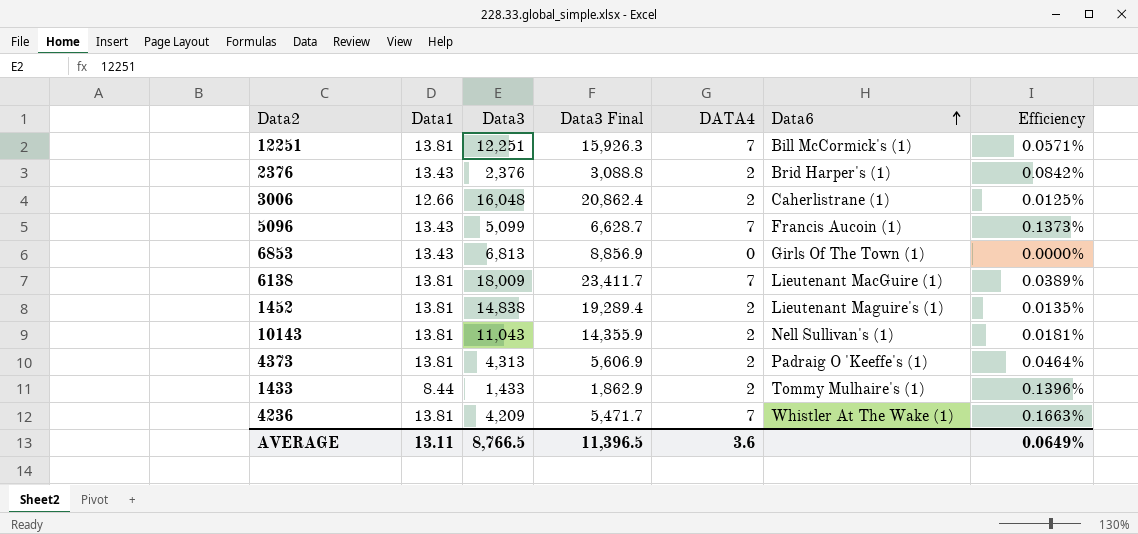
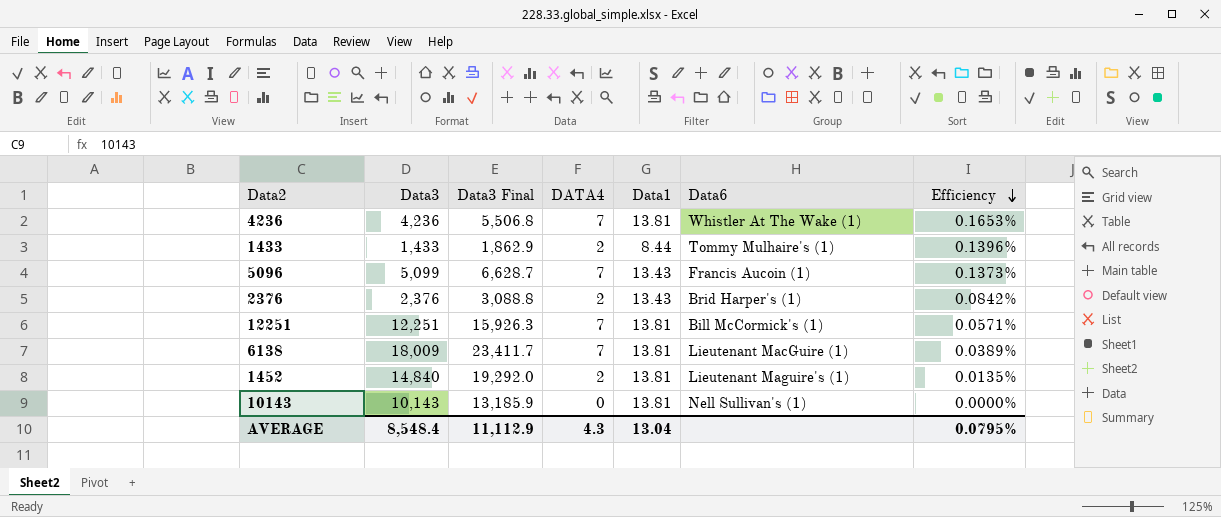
row order: Data6 ascending -> Efficiency descending
column Data1 | position: 2 -> 5
row 3006: 12.66 | 16,048 | 20,862.4 | 2 | Caherlistrane (1) | 0.0125% -> none
row 6853: 13.43 | 6,813 | 8,856.9 | 0 | Girls Of The Town (1) | 0.0000% -> none
row 4373: 13.81 | 4,313 | 5,606.9 | 2 | Padraig O 'Keeffe's (1) | 0.0464% -> none
4236 | Data3: 4,209 -> 4,236
4236 | Data3 Final: 5,471.7 -> 5,506.8
4236 | Efficiency: 0.1663% -> 0.1653%
1452 | Data3: 14,838 -> 14,840
1452 | Data3 Final: 19,289.4 -> 19,292.0
10143 | Data3: 11,043 -> 10,143
10143 | Data3 Final: 14,355.9 -> 13,185.9
10143 | DATA4: 2 -> 0
10143 | Efficiency: 0.0181% -> 0.0000%
AVERAGE | Data3: 8,766.5 -> 8,548.4
AVERAGE | Data3 Final: 11,396.5 -> 11,112.9
AVERAGE | DATA4: 3.6 -> 4.3
AVERAGE | Data1: 13.11 -> 13.04
AVERAGE | Efficiency: 0.0649% -> 0.0795%

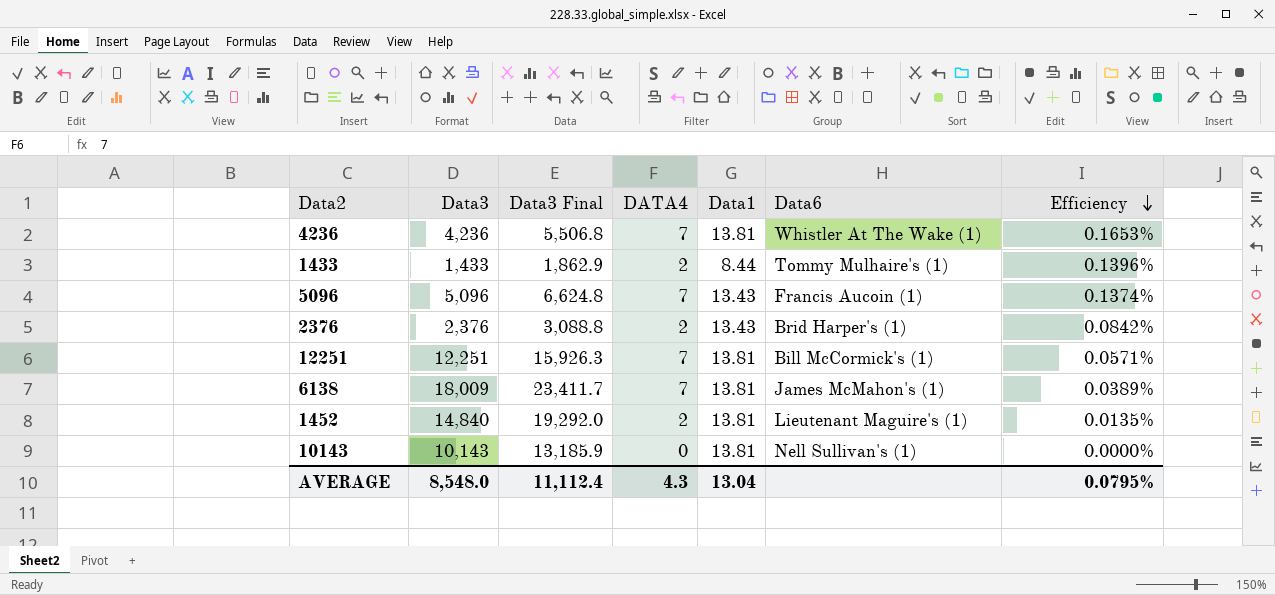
5096 | Data3: 5,099 -> 5,096
5096 | Data3 Final: 6,628.7 -> 6,624.8
5096 | Efficiency: 0.1373% -> 0.1374%
6138 | Data6: Lieutenant MacGuire (1) -> James McMahon's (1)
AVERAGE | Data3: 8,548.4 -> 8,548.0
AVERAGE | Data3 Final: 11,112.9 -> 11,112.4

